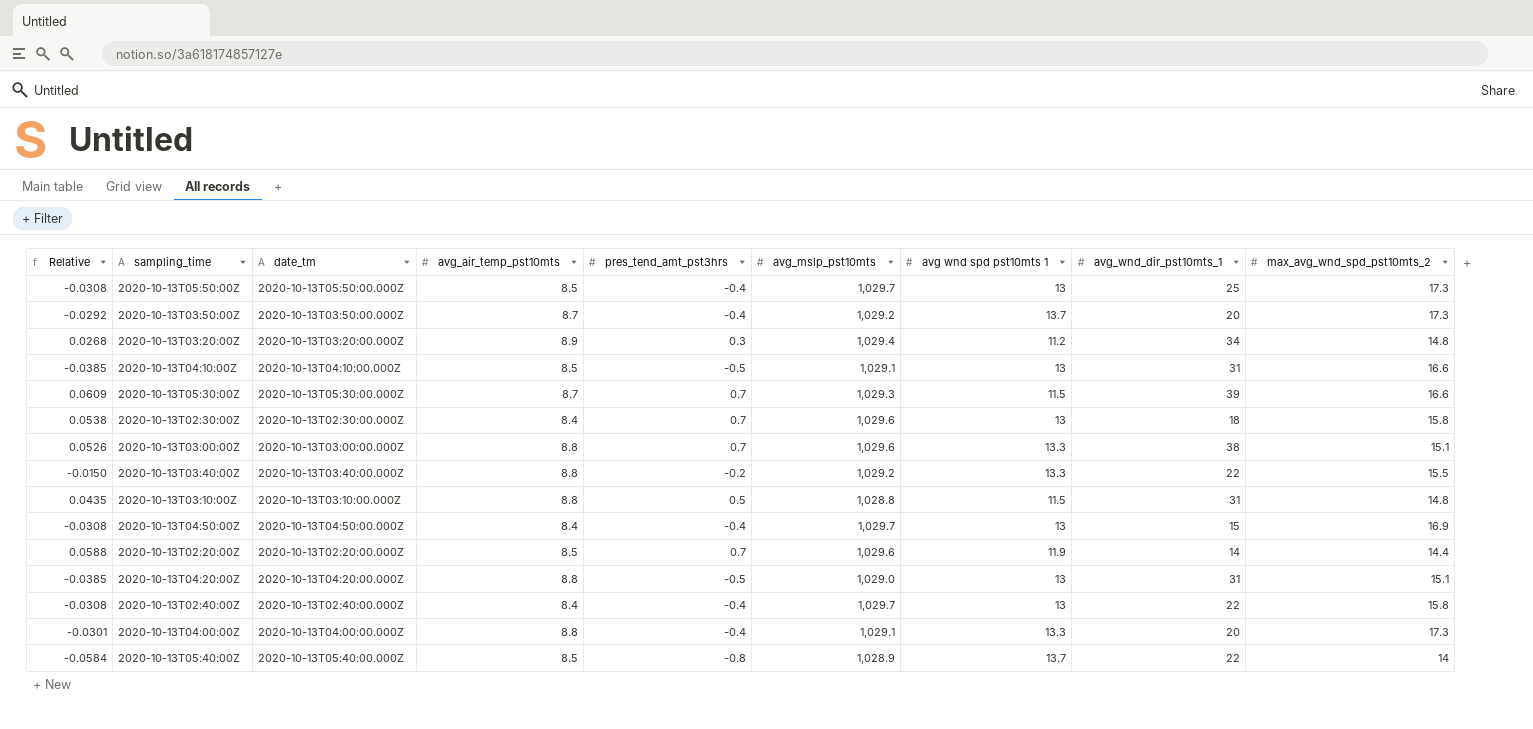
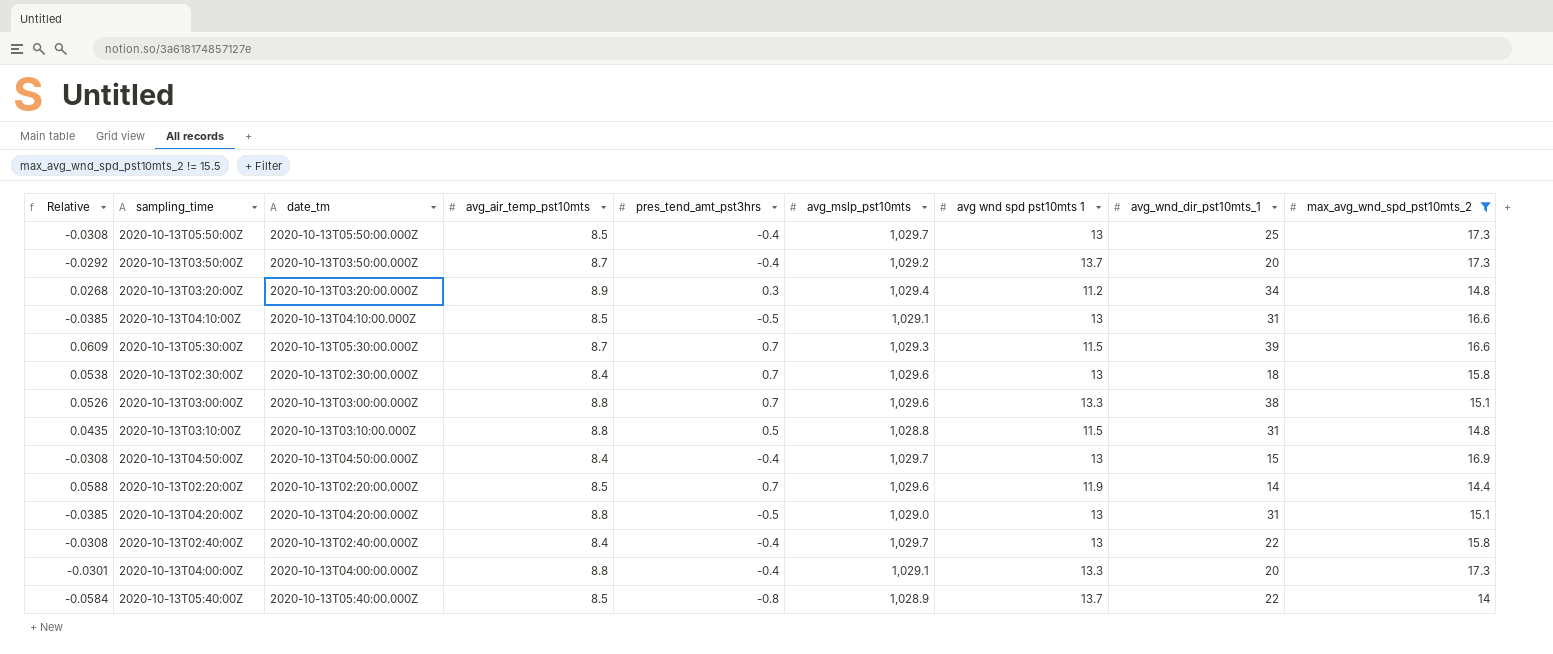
filter: none -> max_avg_wnd_spd_pst10mts_2 != 15.5

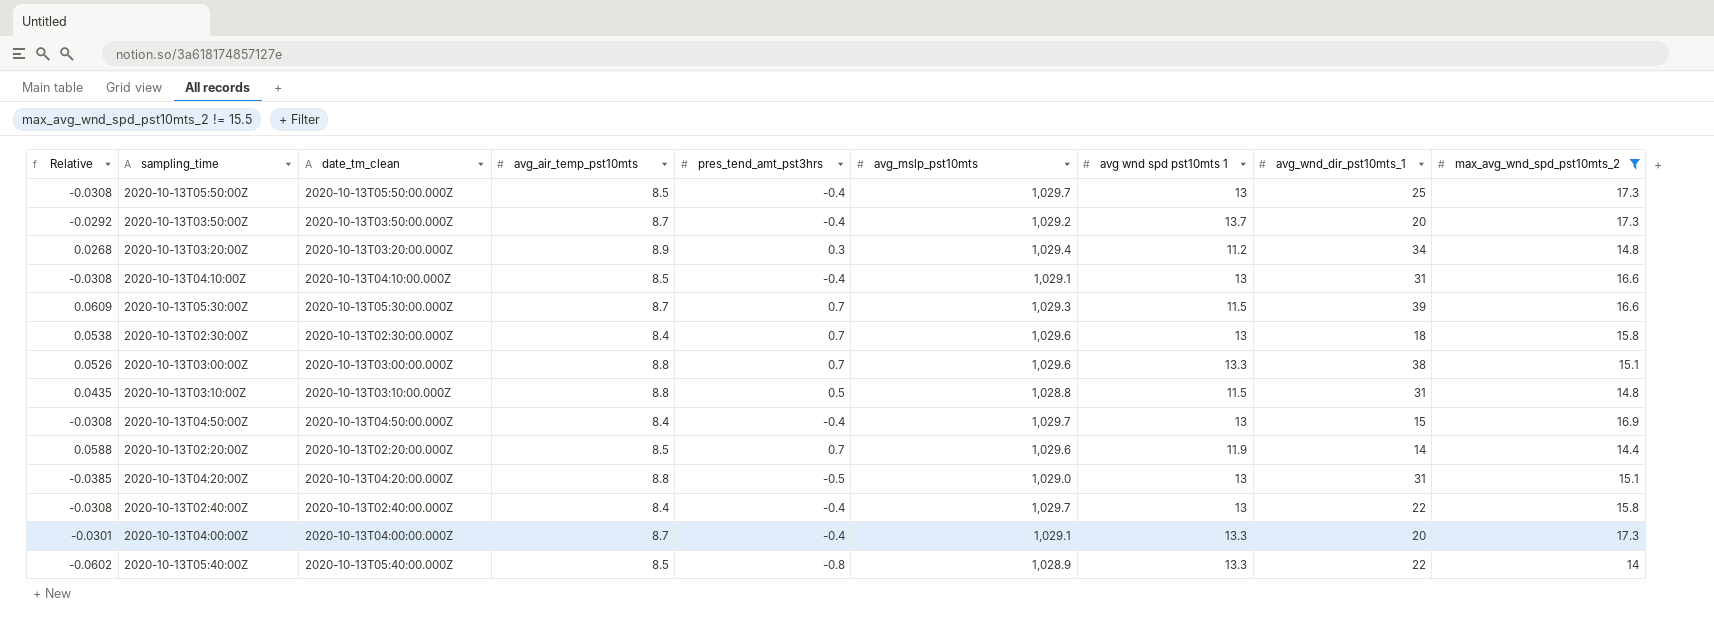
column name: date_tm -> date_tm_clean
2020-10-13T04:10:00Z | Relative: -0.0385 -> -0.0308
2020-10-13T04:10:00Z | pres_tend_amt_pst3hrs: -0.5 -> -0.4
2020-10-13T04:00:00Z | avg_air_temp_pst10mts: 8.8 -> 8.7
2020-10-13T05:40:00Z | Relative: -0.0584 -> -0.0602
2020-10-13T05:40:00Z | avg wnd spd pst10mts 1: 13.7 -> 13.3

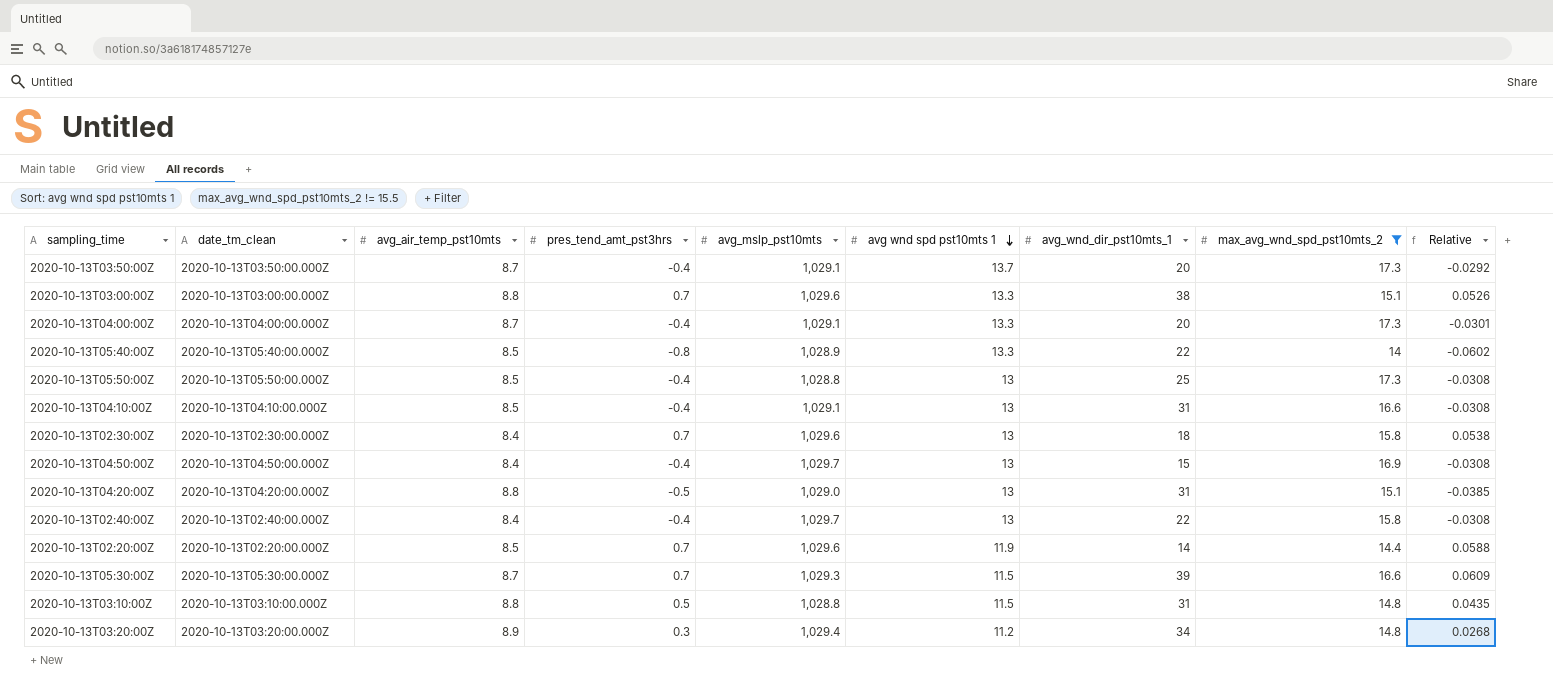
row order: none -> avg wnd spd pst10mts 1 descending
column Relative | position: 1 -> 9
2020-10-13T03:50:00Z | avg_mslp_pst10mts: 1,029.2 -> 1,029.1
2020-10-13T05:50:00Z | avg_mslp_pst10mts: 1,029.7 -> 1,028.8

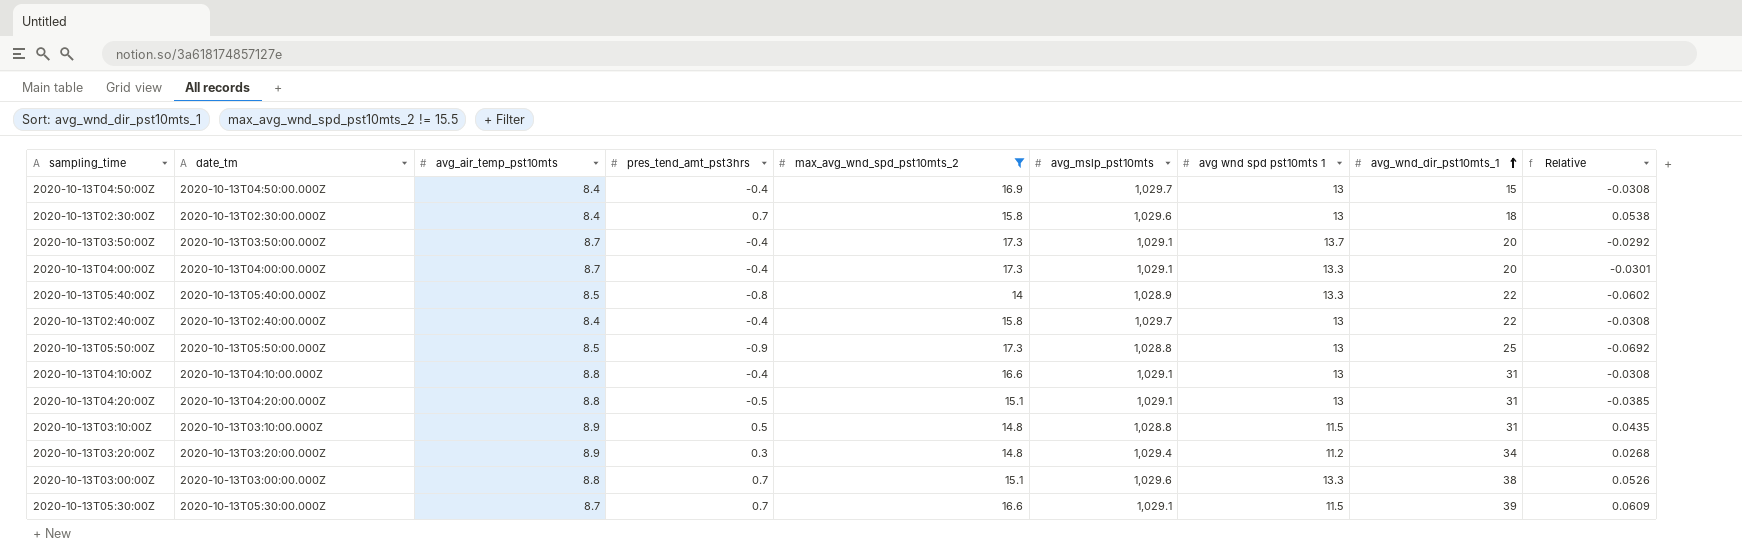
row order: avg wnd spd pst10mts 1 descending -> avg_wnd_dir_pst10mts_1 ascending
column name: date_tm_clean -> date_tm
column max_avg_wnd_spd_pst10mts_2 | position: 8 -> 5
row 2020-10-13T02:20:00Z: 2020-10-13T02:20:00.000Z | 8.5 | 0.7 | 1,029.6 | 11.9 | 14 | 14.4 | 0.0588 -> none
2020-10-13T05:50:00Z | pres_tend_amt_pst3hrs: -0.4 -> -0.9
2020-10-13T05:50:00Z | Relative: -0.0308 -> -0.0692
2020-10-13T04:10:00Z | avg_air_temp_pst10mts: 8.5 -> 8.8
2020-10-13T04:20:00Z | avg_mslp_pst10mts: 1,029.0 -> 1,029.1
2020-10-13T03:10:00Z | avg_air_temp_pst10mts: 8.8 -> 8.9
2020-10-13T05:30:00Z | avg_mslp_pst10mts: 1,029.3 -> 1,029.1

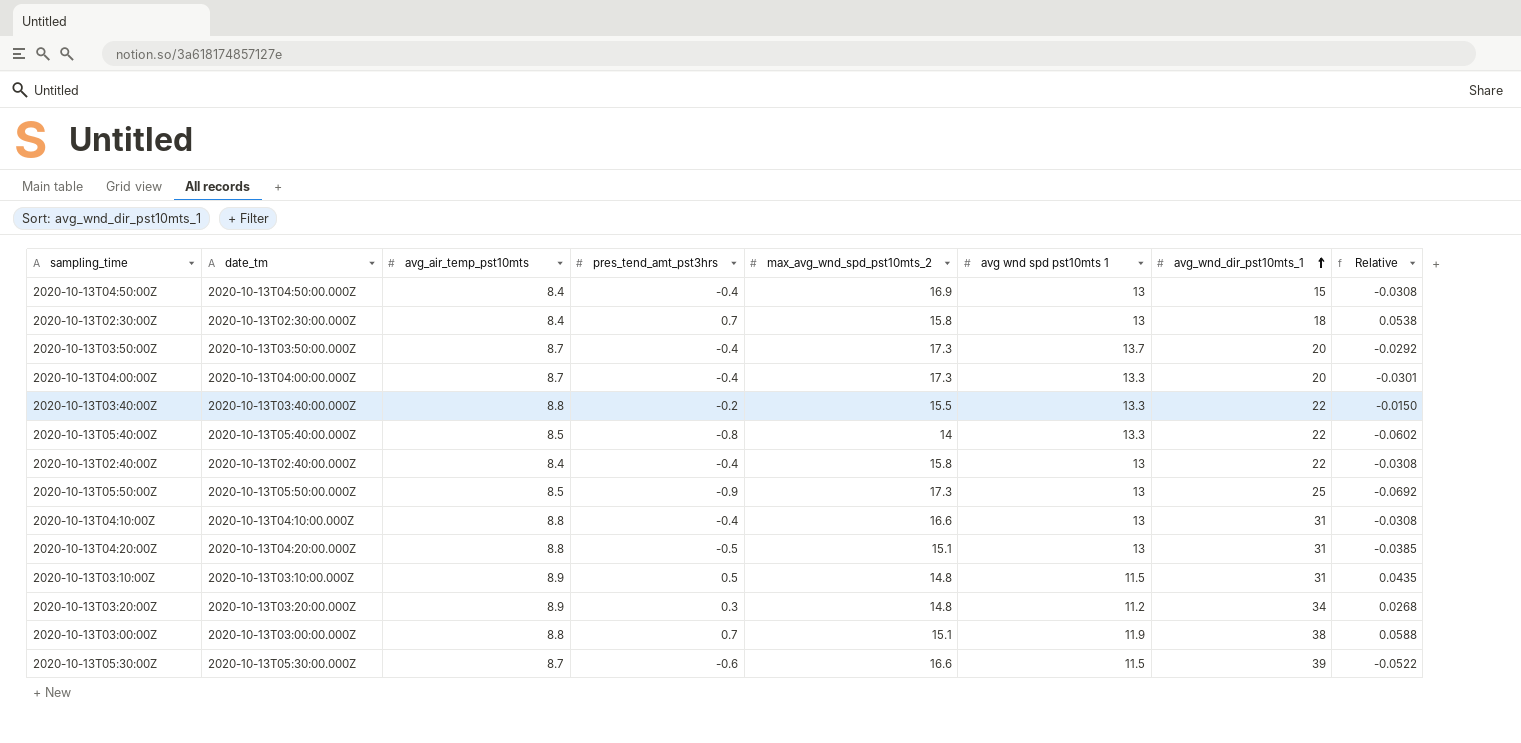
filter: max_avg_wnd_spd_pst10mts_2 != 15.5 -> none
column avg_mslp_pst10mts | position: 6 -> none
2020-10-13T03:00:00Z | avg wnd spd pst10mts 1: 13.3 -> 11.9
2020-10-13T03:00:00Z | Relative: 0.0526 -> 0.0588
2020-10-13T05:30:00Z | pres_tend_amt_pst3hrs: 0.7 -> -0.6
2020-10-13T05:30:00Z | Relative: 0.0609 -> -0.0522

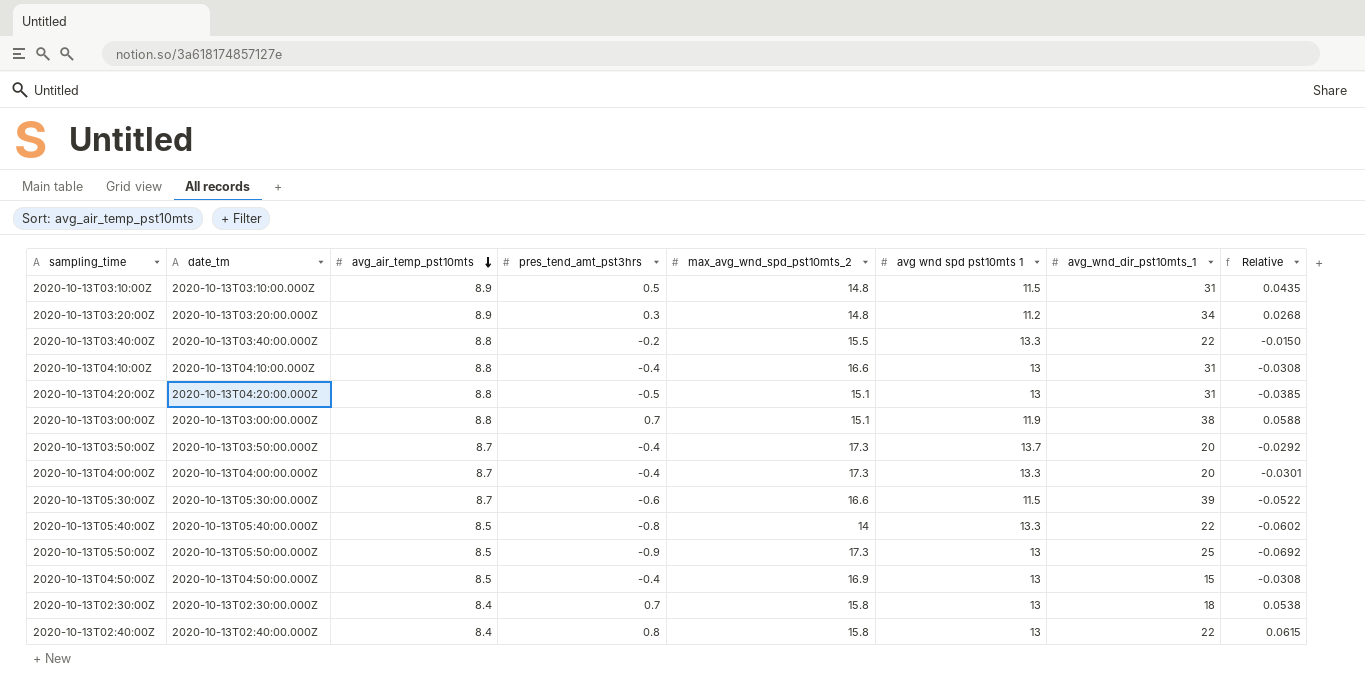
row order: avg_wnd_dir_pst10mts_1 ascending -> avg_air_temp_pst10mts descending
2020-10-13T04:50:00Z | avg_air_temp_pst10mts: 8.4 -> 8.5
2020-10-13T02:40:00Z | pres_tend_amt_pst3hrs: -0.4 -> 0.8
2020-10-13T02:40:00Z | Relative: -0.0308 -> 0.0615

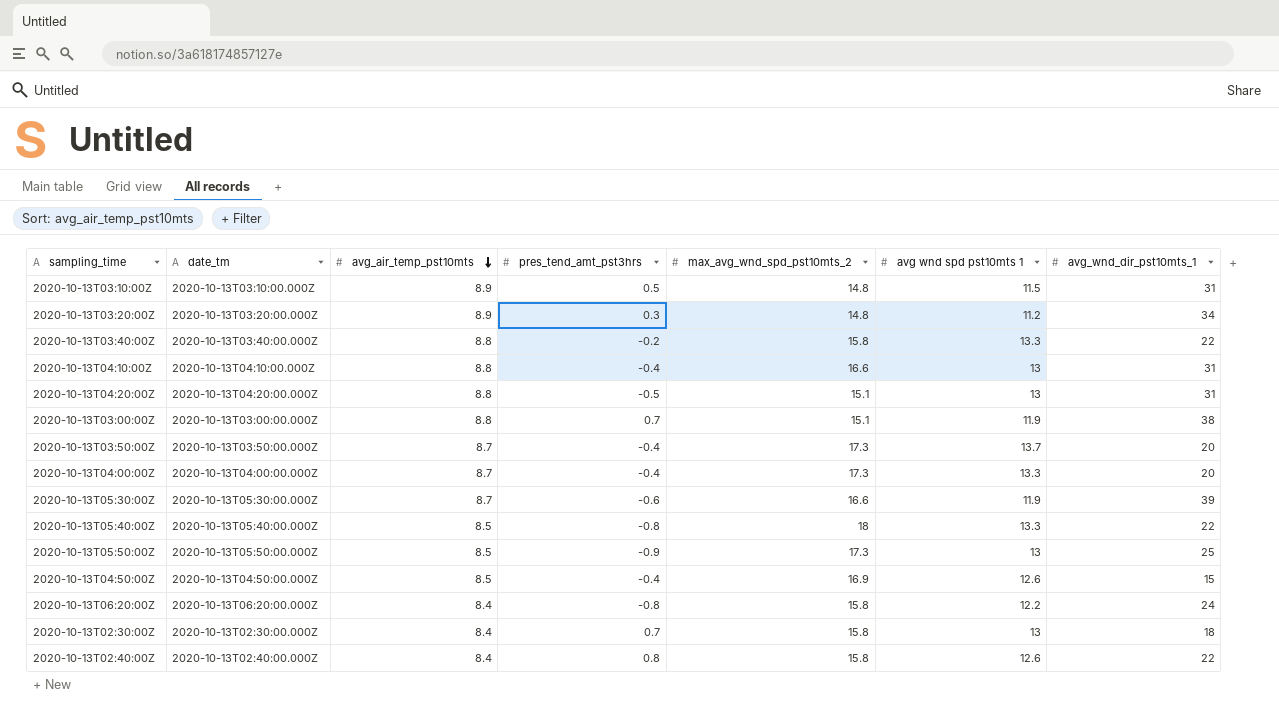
column Relative | formula: [pres_tend_amt_pst3hrs] / [avg wnd spd pst10mts 1] -> none
2020-10-13T03:40:00Z | max_avg_wnd_spd_pst10mts_2: 15.5 -> 15.8
2020-10-13T05:30:00Z | avg wnd spd pst10mts 1: 11.5 -> 11.9
2020-10-13T05:40:00Z | max_avg_wnd_spd_pst10mts_2: 14 -> 18
2020-10-13T04:50:00Z | avg wnd spd pst10mts 1: 13 -> 12.6
row 2020-10-13T06:20:00Z: none -> 2020-10-13T06:20:00.000Z | 8.4 | -0.8 | 15.8 | 12.2 | 24
2020-10-13T02:40:00Z | avg wnd spd pst10mts 1: 13 -> 12.6

